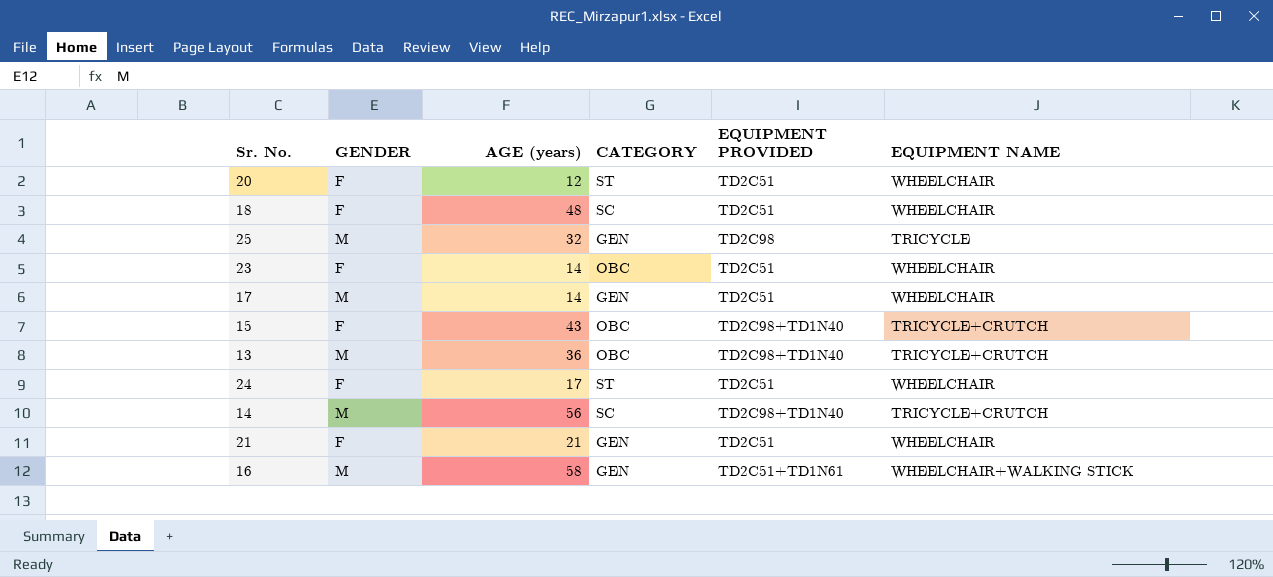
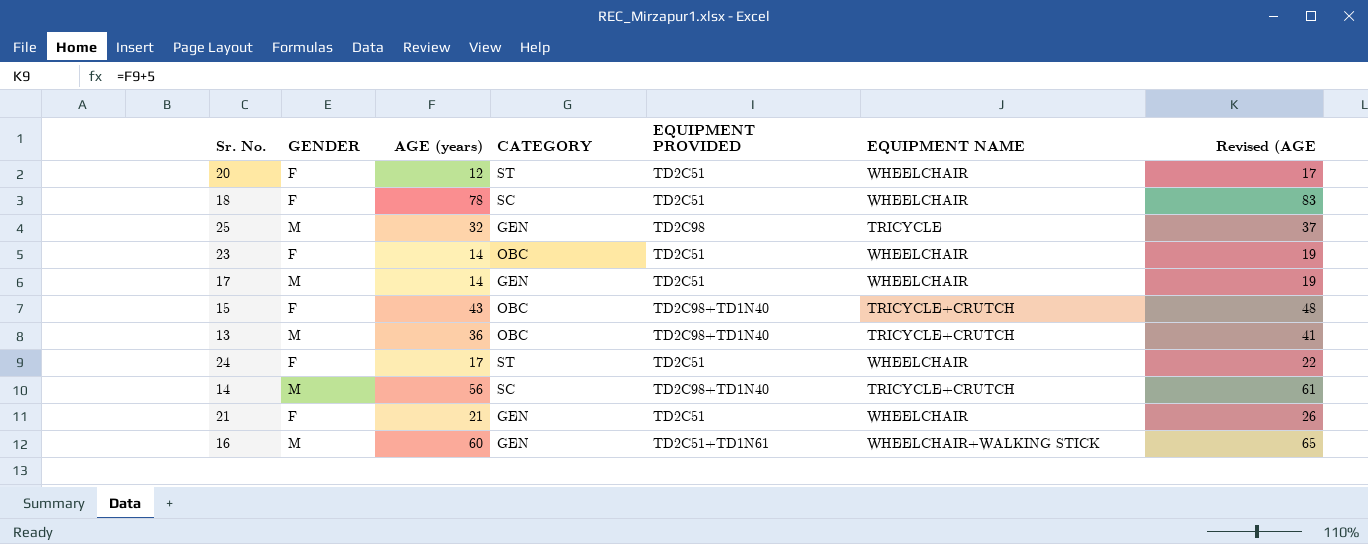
column Revised (AGE | formula: none -> [AGE (years)] + 5
18 | AGE (years): 48 -> 78
16 | AGE (years): 58 -> 60

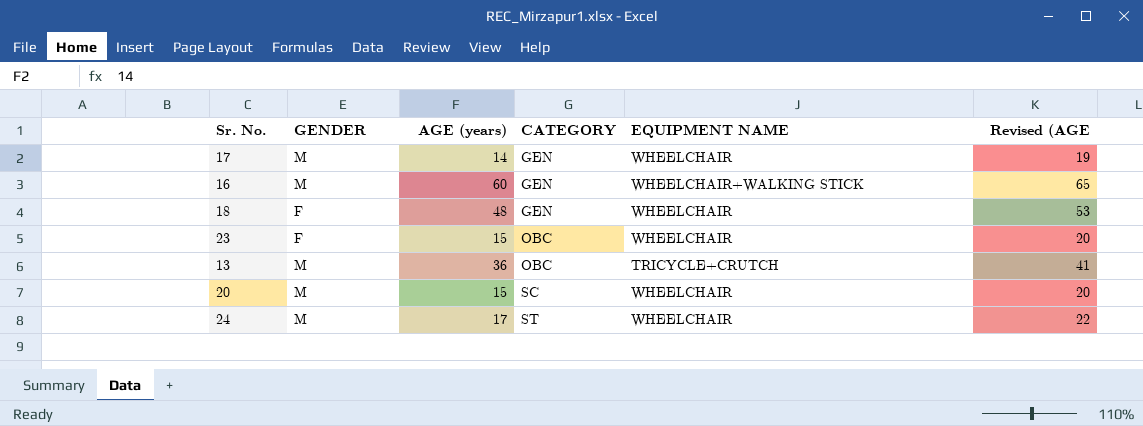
row order: none -> CATEGORY ascending
column EQUIPMENT PROVIDED | position: 5 -> none
row 25: M | 32 | GEN | TD2C98 | TRICYCLE | 37 -> none
row 15: F | 43 | OBC | TD2C98+TD1N40 | TRICYCLE+CRUTCH | 48 -> none
row 14: M | 56 | SC | TD2C98+TD1N40 | TRICYCLE+CRUTCH | 61 -> none
row 21: F | 21 | GEN | TD2C51 | WHEELCHAIR | 26 -> none
18 | AGE (years): 78 -> 48
18 | CATEGORY: SC -> GEN
18 | Revised (AGE: 83 -> 53
23 | AGE (years): 14 -> 15
23 | Revised (AGE: 19 -> 20
20 | GENDER: F -> M
20 | AGE (years): 12 -> 15
20 | CATEGORY: ST -> SC
20 | Revised (AGE: 17 -> 20
24 | GENDER: F -> M

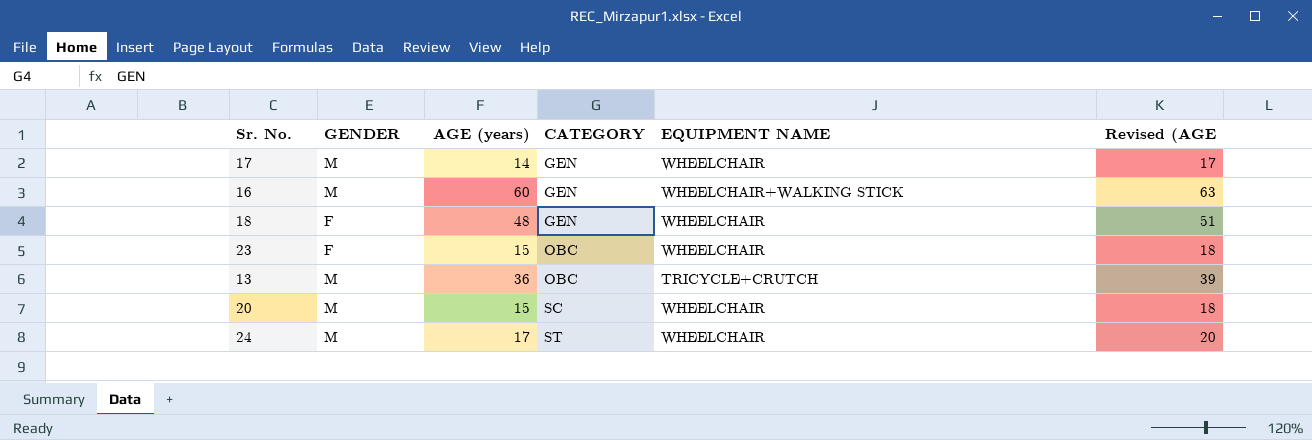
column Revised (AGE | formula: [AGE (years)] + 5 -> [AGE (years)] + 3

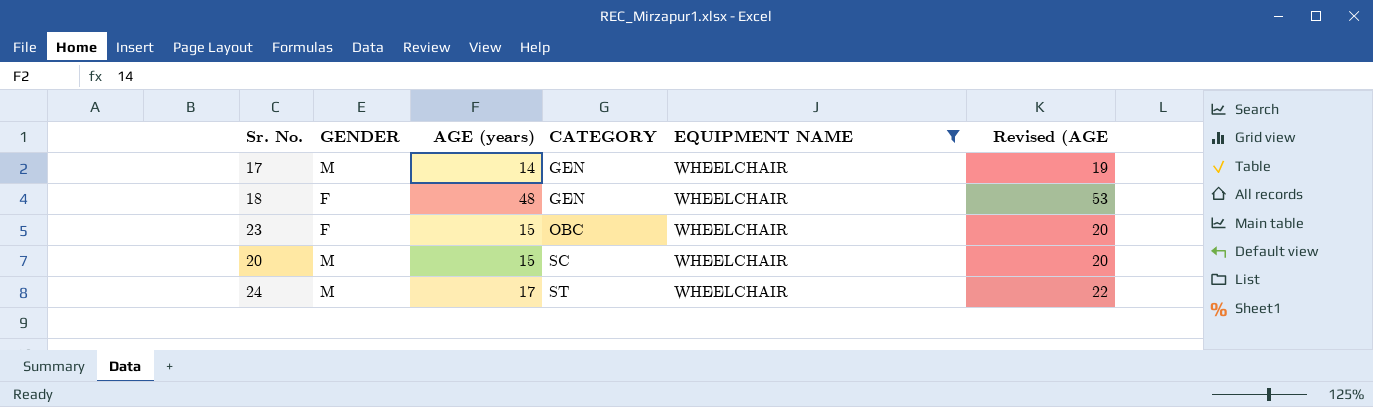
filter: none -> EQUIPMENT NAME = WHEELCHAIR
column Revised (AGE | formula: [AGE (years)] + 3 -> [AGE (years)] + 5

